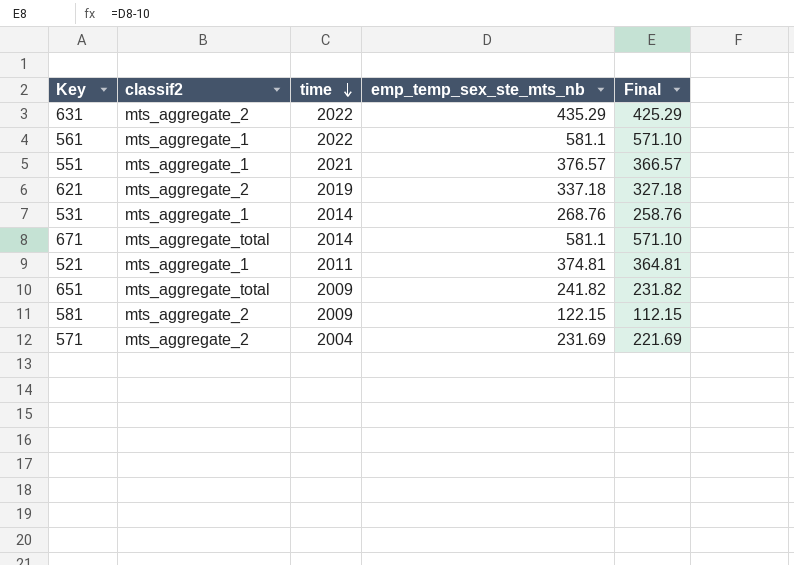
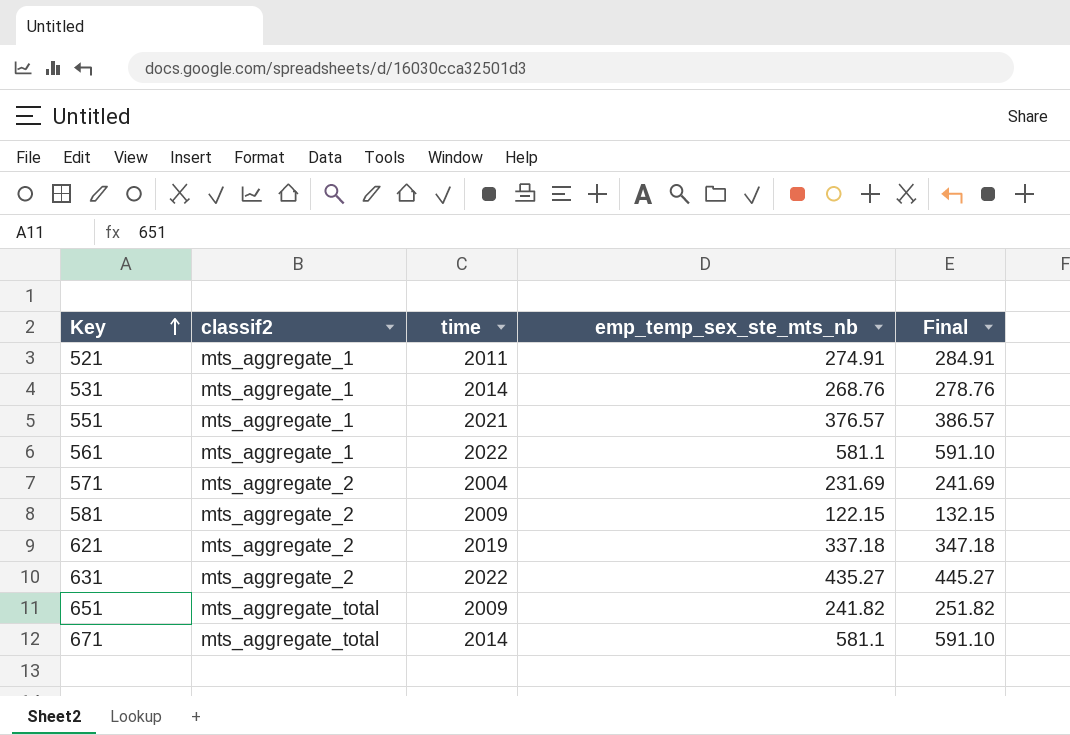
row order: time descending -> Key ascending
column Final | formula: [emp_temp_sex_ste_mts_nb] - 10 -> [emp_temp_sex_ste_mts_nb] + 10
521 | emp_temp_sex_ste_mts_nb: 374.81 -> 274.91
631 | emp_temp_sex_ste_mts_nb: 435.29 -> 435.27

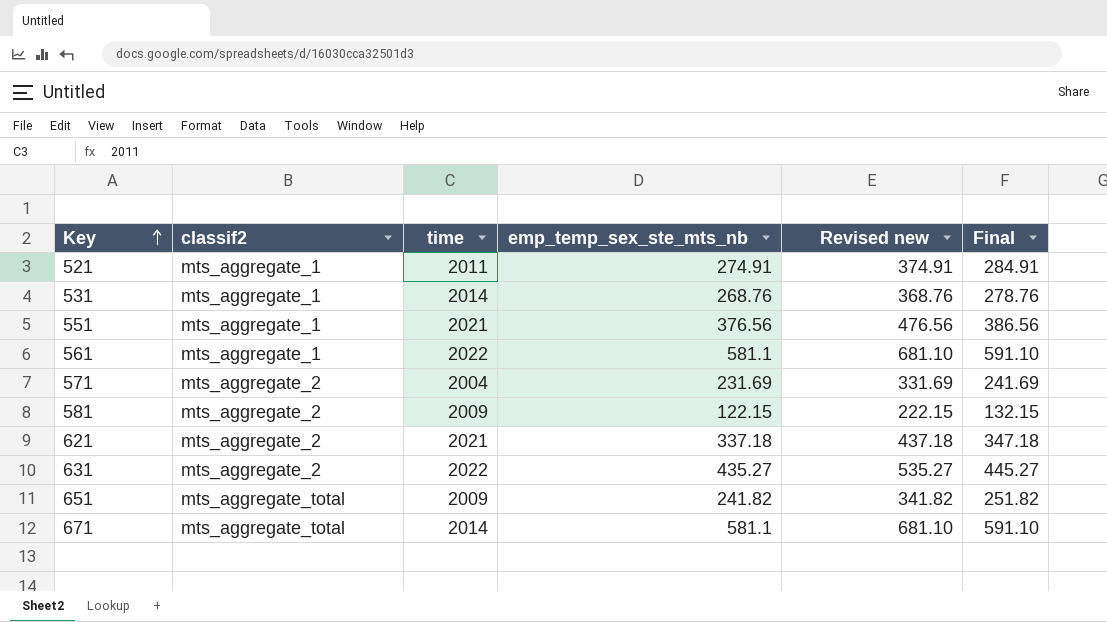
column Revised new | formula: none -> [emp_temp_sex_ste_mts_nb] + 100
551 | emp_temp_sex_ste_mts_nb: 376.57 -> 376.56
551 | Final: 386.57 -> 386.56
621 | time: 2019 -> 2021

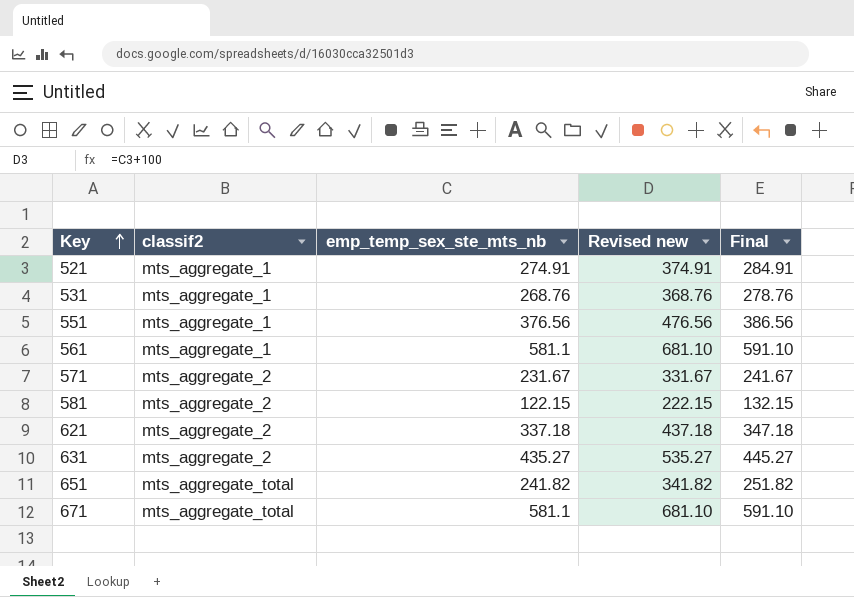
column time | position: 3 -> none
571 | emp_temp_sex_ste_mts_nb: 231.69 -> 231.67
571 | Revised new: 331.69 -> 331.67
571 | Final: 241.69 -> 241.67

